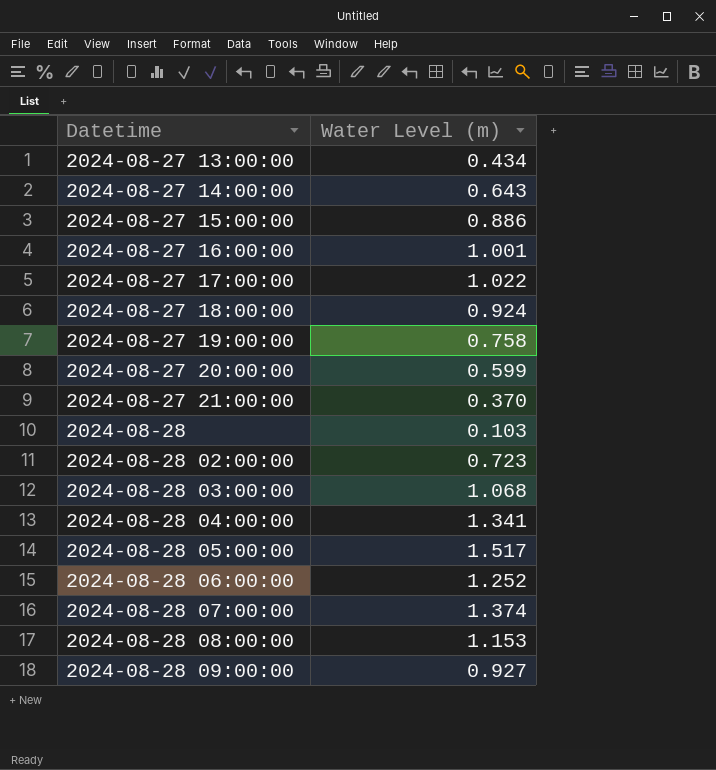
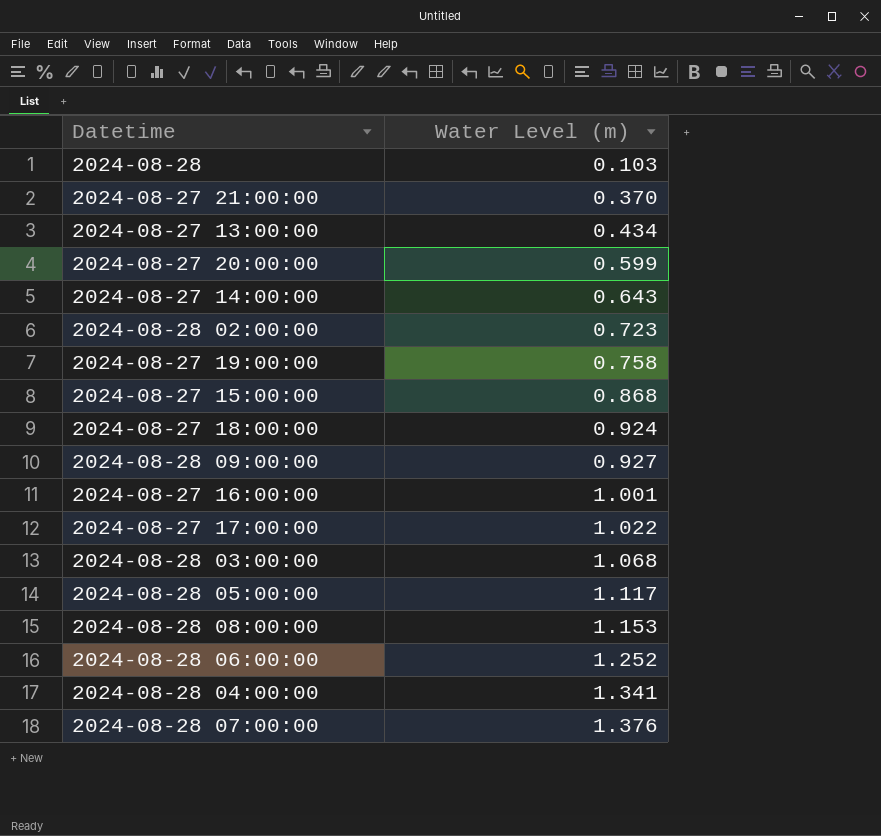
row order: Datetime ascending -> Water Level (m) ascending
2024-08-27 15:00:00 | Water Level (m): 0.886 -> 0.868
2024-08-28 05:00:00 | Water Level (m): 1.517 -> 1.117
2024-08-28 07:00:00 | Water Level (m): 1.374 -> 1.376

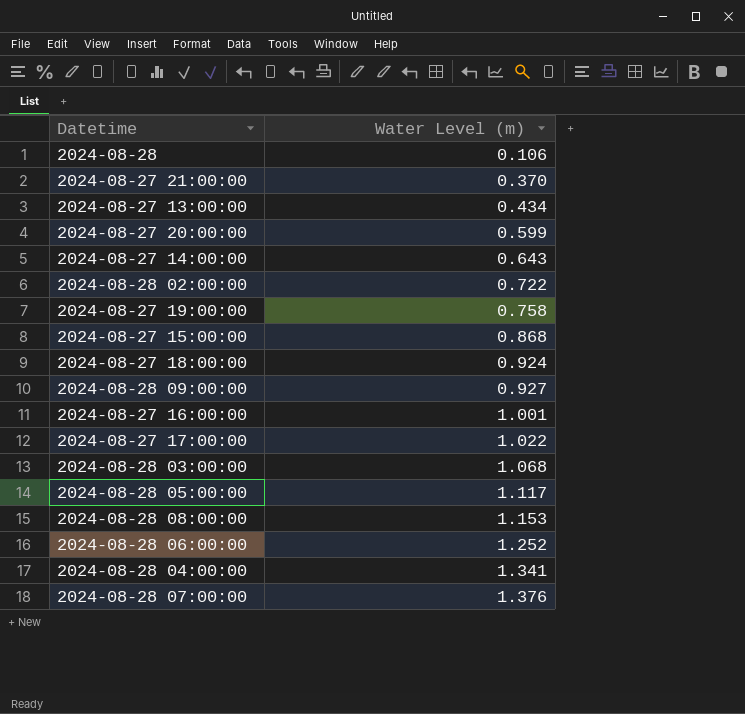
2024-08-28 | Water Level (m): 0.103 -> 0.106
2024-08-28 02:00:00 | Water Level (m): 0.723 -> 0.722

